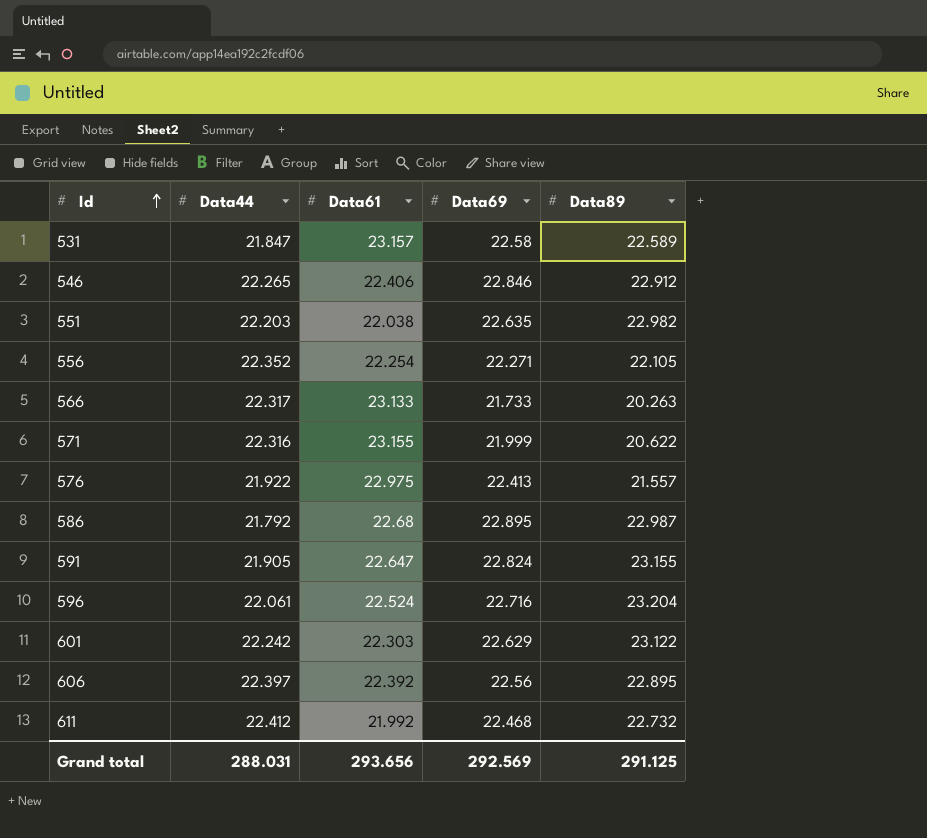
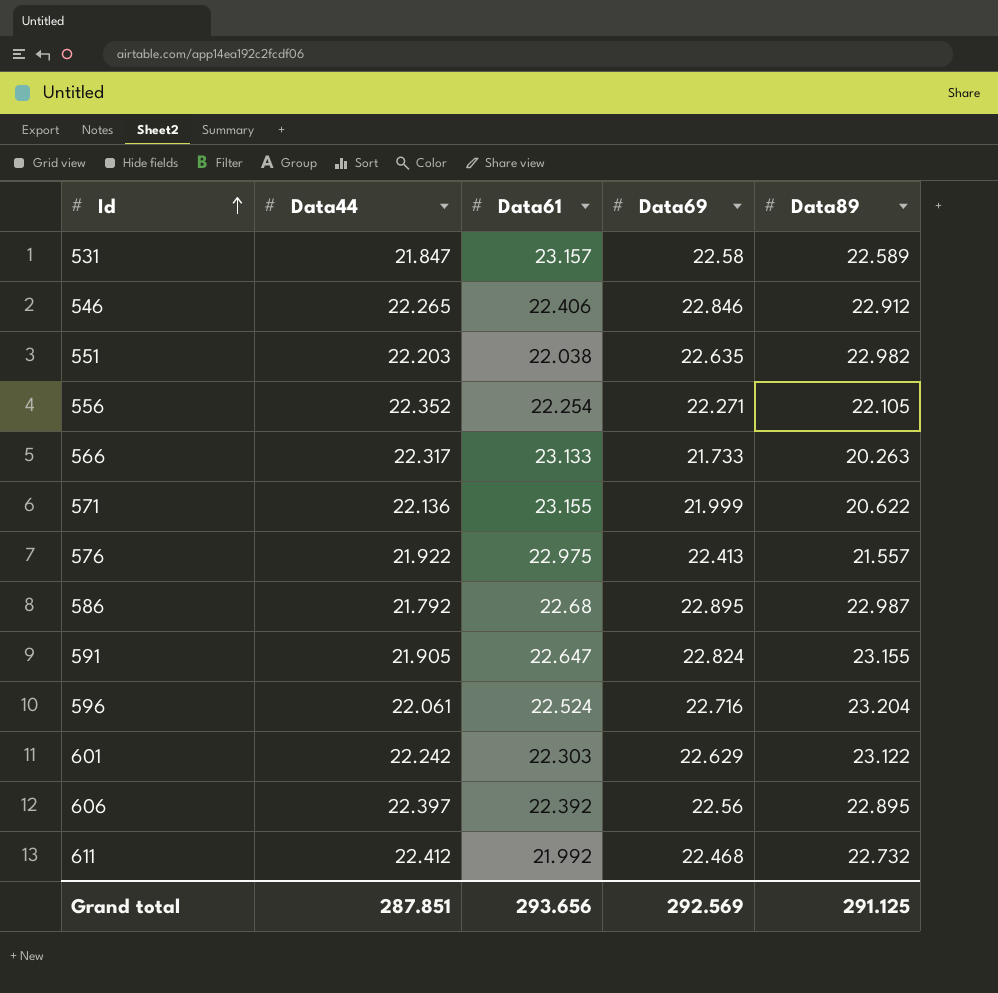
571 | Data44: 22.316 -> 22.136
Grand total | Data44: 288.031 -> 287.851

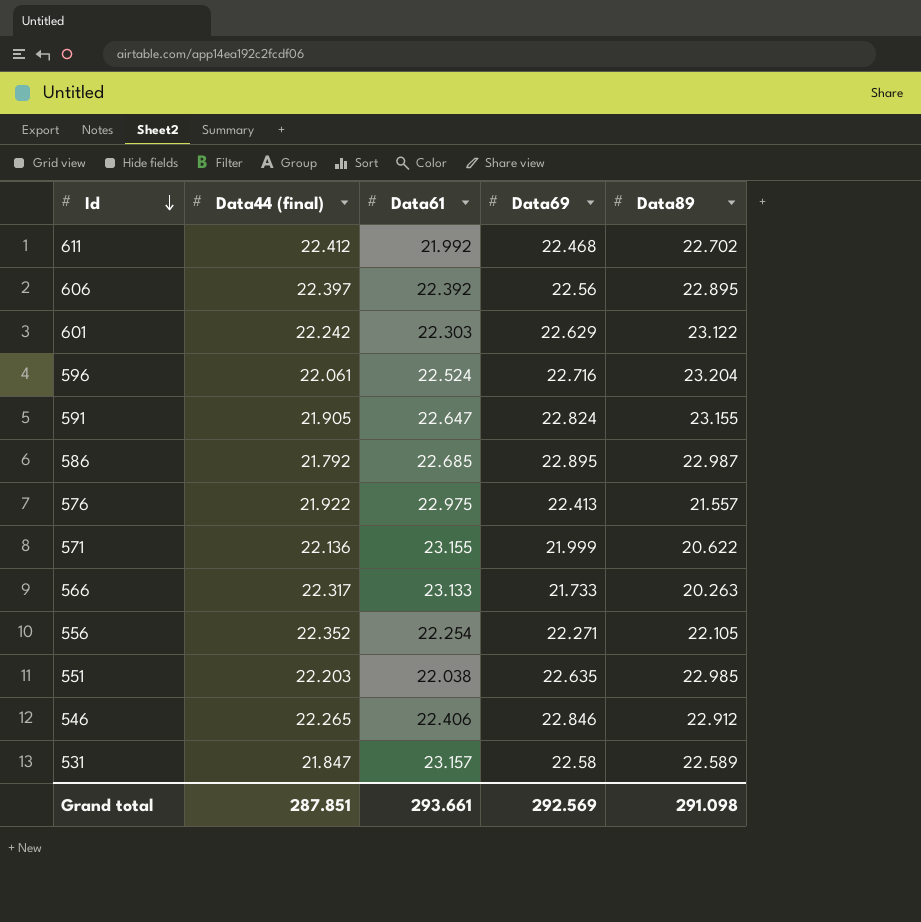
row order: Id ascending -> Id descending
column name: Data44 -> Data44 (final)
611 | Data89: 22.732 -> 22.702
586 | Data61: 22.68 -> 22.685
551 | Data89: 22.982 -> 22.985
Grand total | Data61: 293.656 -> 293.661
Grand total | Data89: 291.125 -> 291.098

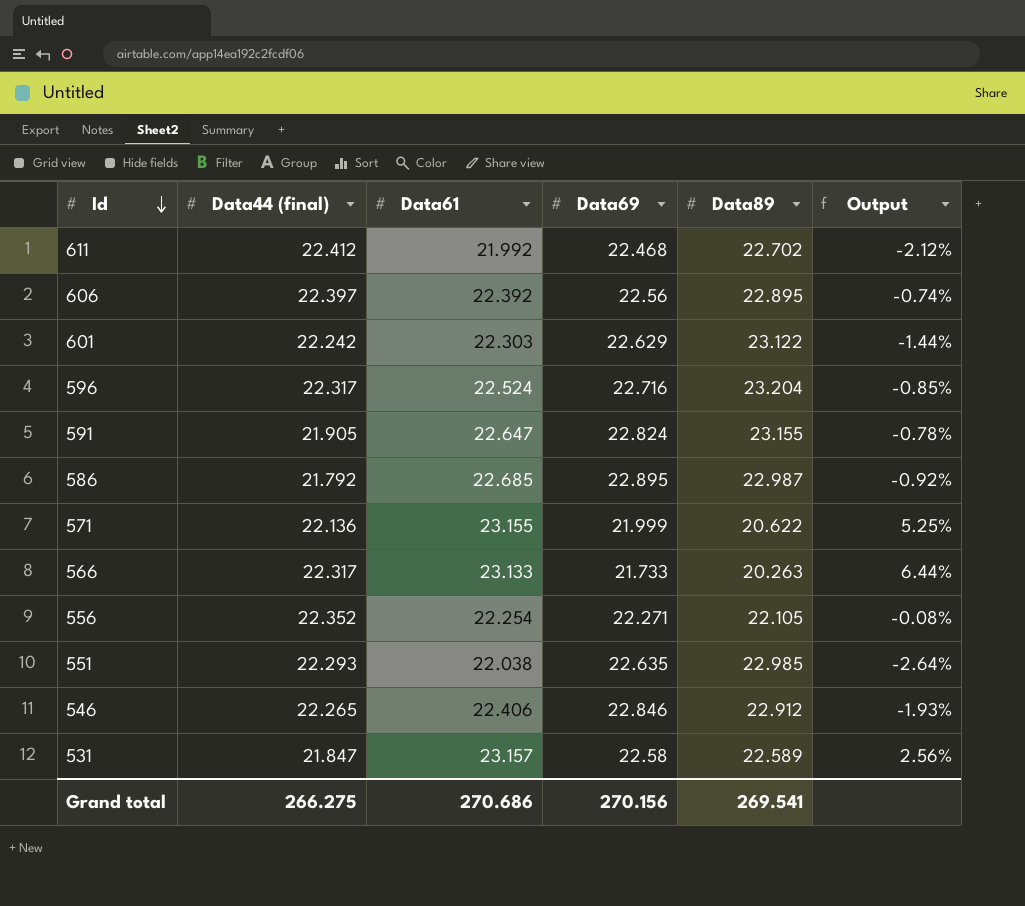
column Output | formula: none -> ([Data61] - [Data69]) / [Data69]
row 576: 21.922 | 22.975 | 22.413 | 21.557 -> none
596 | Data44 (final): 22.061 -> 22.317
551 | Data44 (final): 22.203 -> 22.293
Grand total | Data44 (final): 287.851 -> 266.275
Grand total | Data61: 293.661 -> 270.686
Grand total | Data69: 292.569 -> 270.156
Grand total | Data89: 291.098 -> 269.541

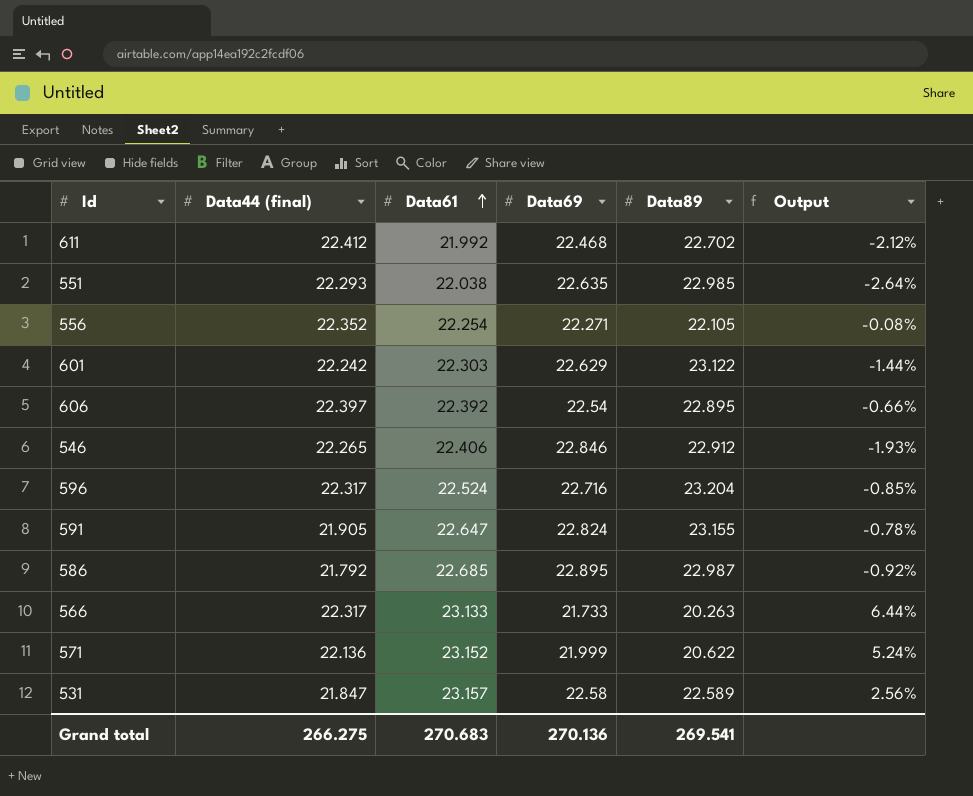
row order: Id descending -> Data61 ascending
606 | Data69: 22.56 -> 22.54
606 | Output: -0.74% -> -0.66%
571 | Data61: 23.155 -> 23.152
571 | Output: 5.25% -> 5.24%
Grand total | Data61: 270.686 -> 270.683
Grand total | Data69: 270.156 -> 270.136

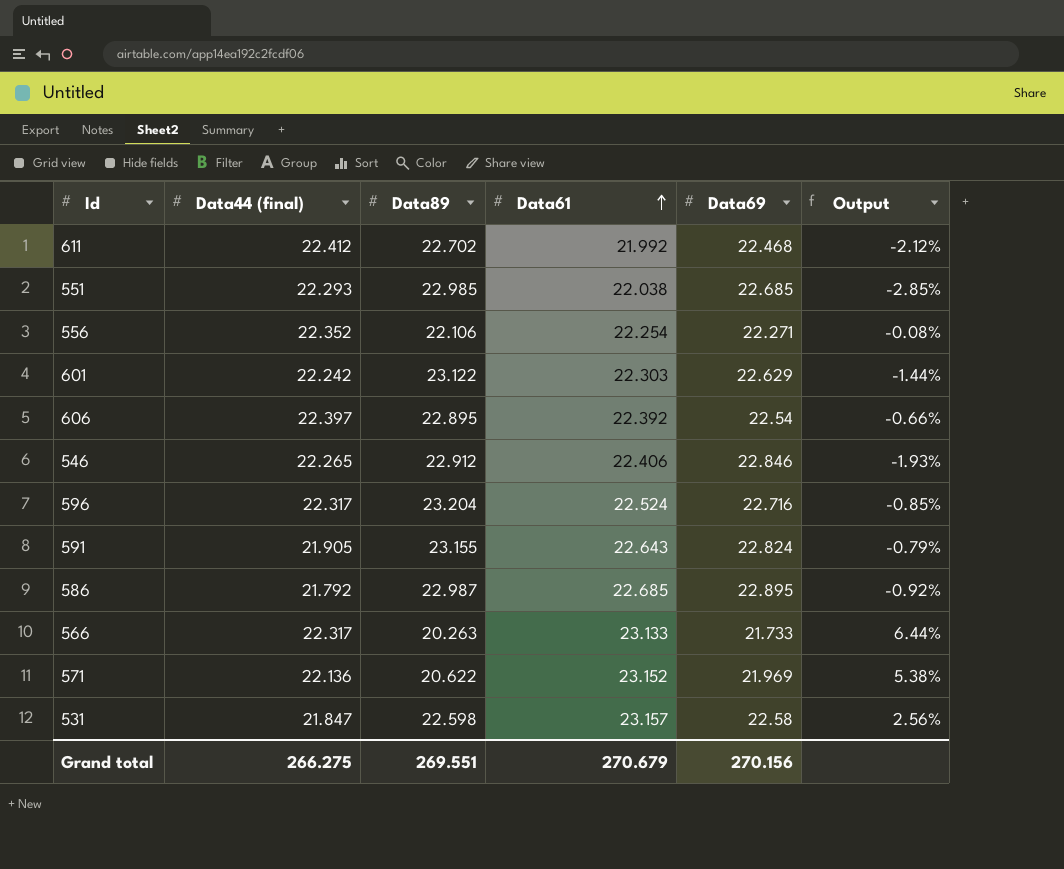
column Data89 | position: 5 -> 3
551 | Data69: 22.635 -> 22.685
551 | Output: -2.64% -> -2.85%
556 | Data89: 22.105 -> 22.106
591 | Data61: 22.647 -> 22.643
591 | Output: -0.78% -> -0.79%
571 | Data69: 21.999 -> 21.969
571 | Output: 5.24% -> 5.38%
531 | Data89: 22.589 -> 22.598
Grand total | Data89: 269.541 -> 269.551
Grand total | Data61: 270.683 -> 270.679
Grand total | Data69: 270.136 -> 270.156

